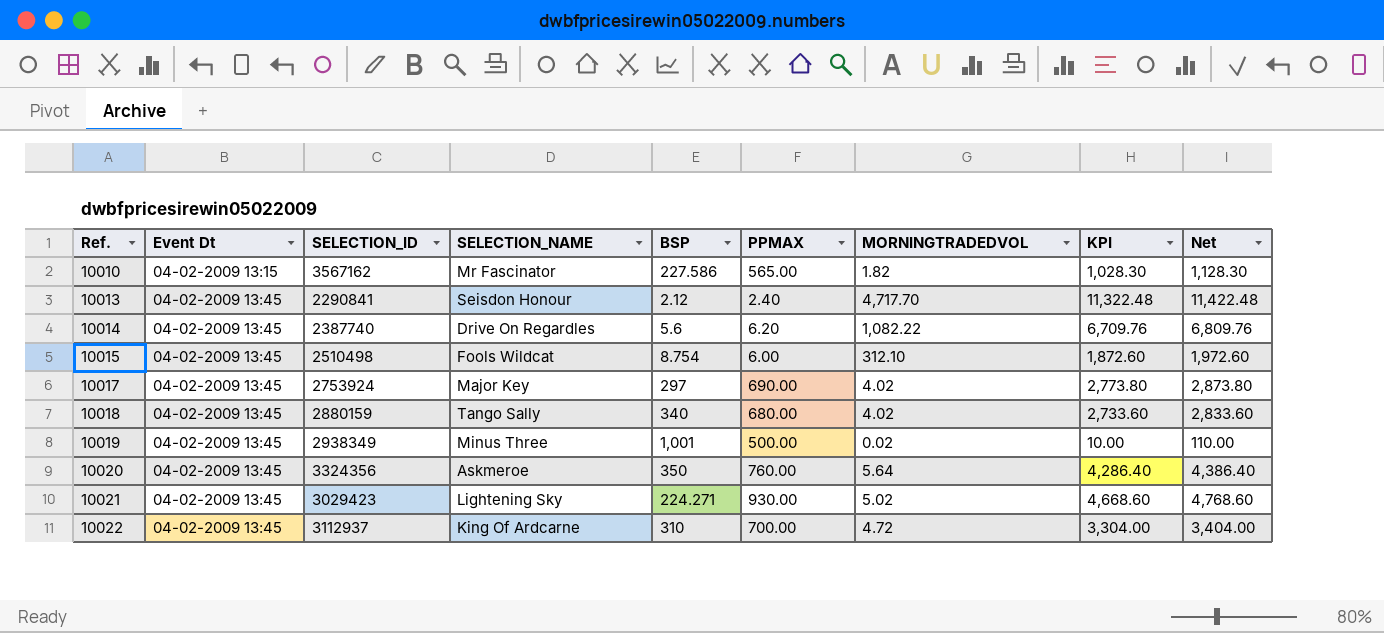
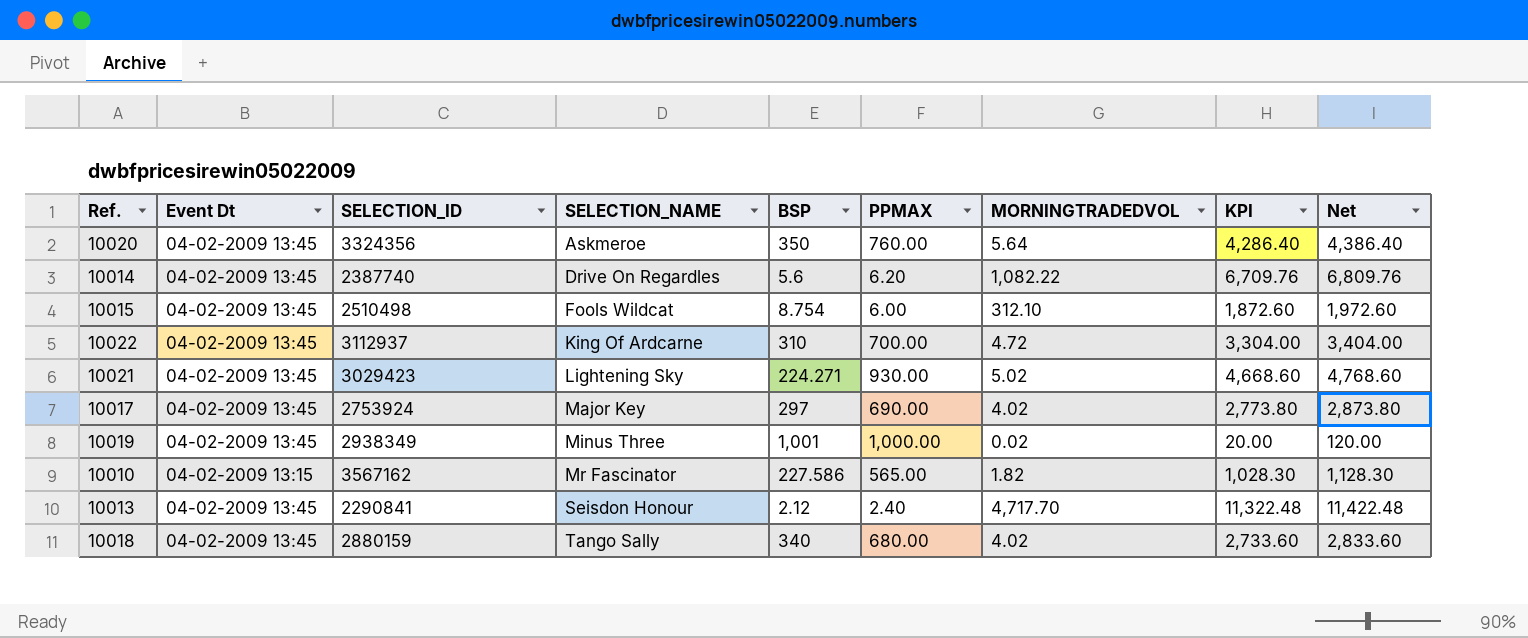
row order: Ref. ascending -> SELECTION_NAME ascending
10019 | PPMAX: 500.00 -> 1,000.00
10019 | KPI: 10.00 -> 20.00
10019 | Net: 110.00 -> 120.00

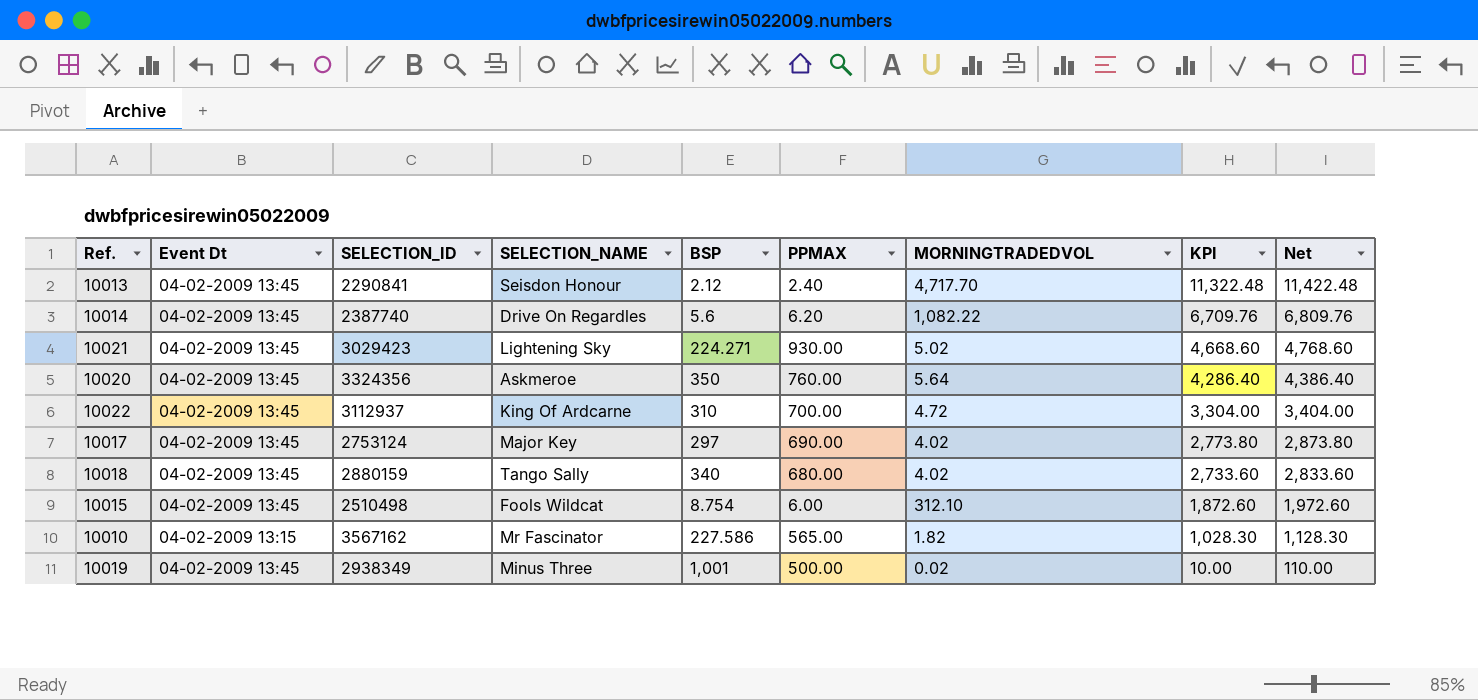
row order: SELECTION_NAME ascending -> KPI descending
10017 | SELECTION_ID: 2753924 -> 2753124
10019 | PPMAX: 1,000.00 -> 500.00
10019 | KPI: 20.00 -> 10.00
10019 | Net: 120.00 -> 110.00

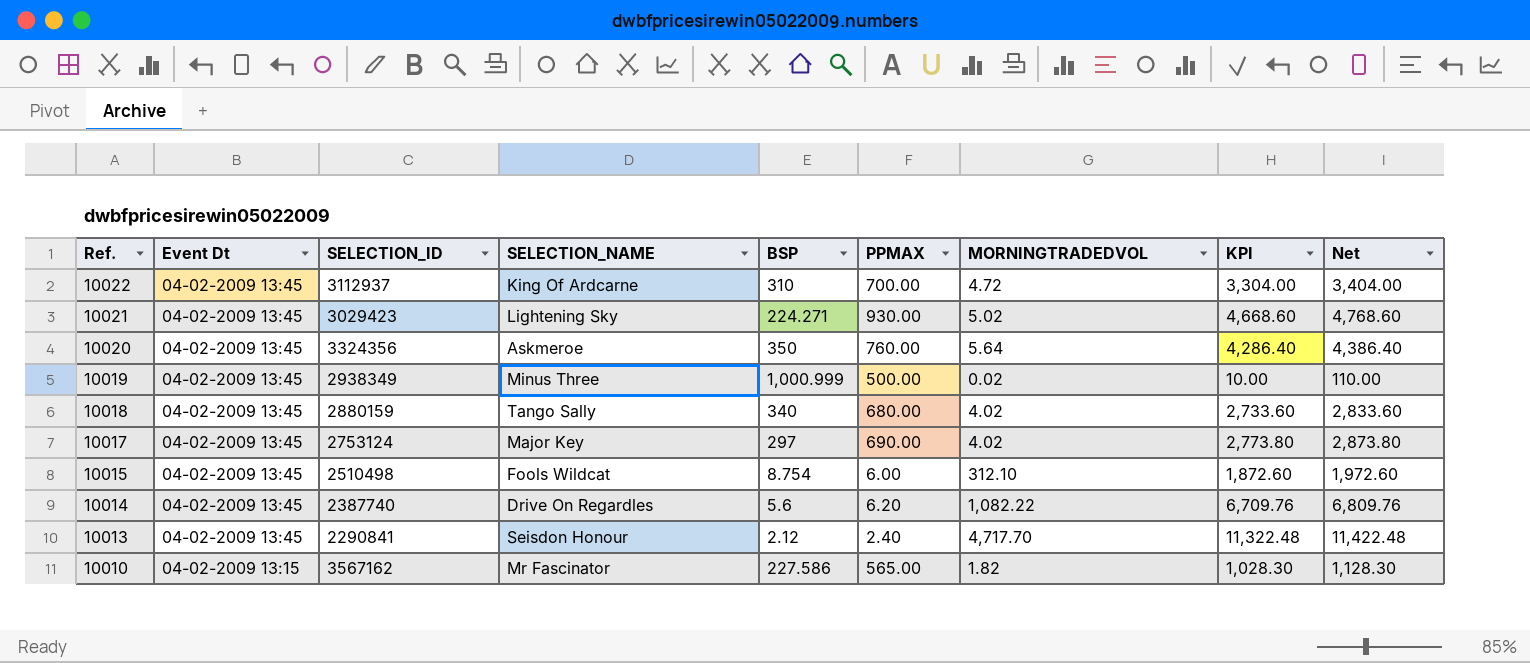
row order: KPI descending -> Ref. descending
10019 | BSP: 1,001 -> 1,000.999

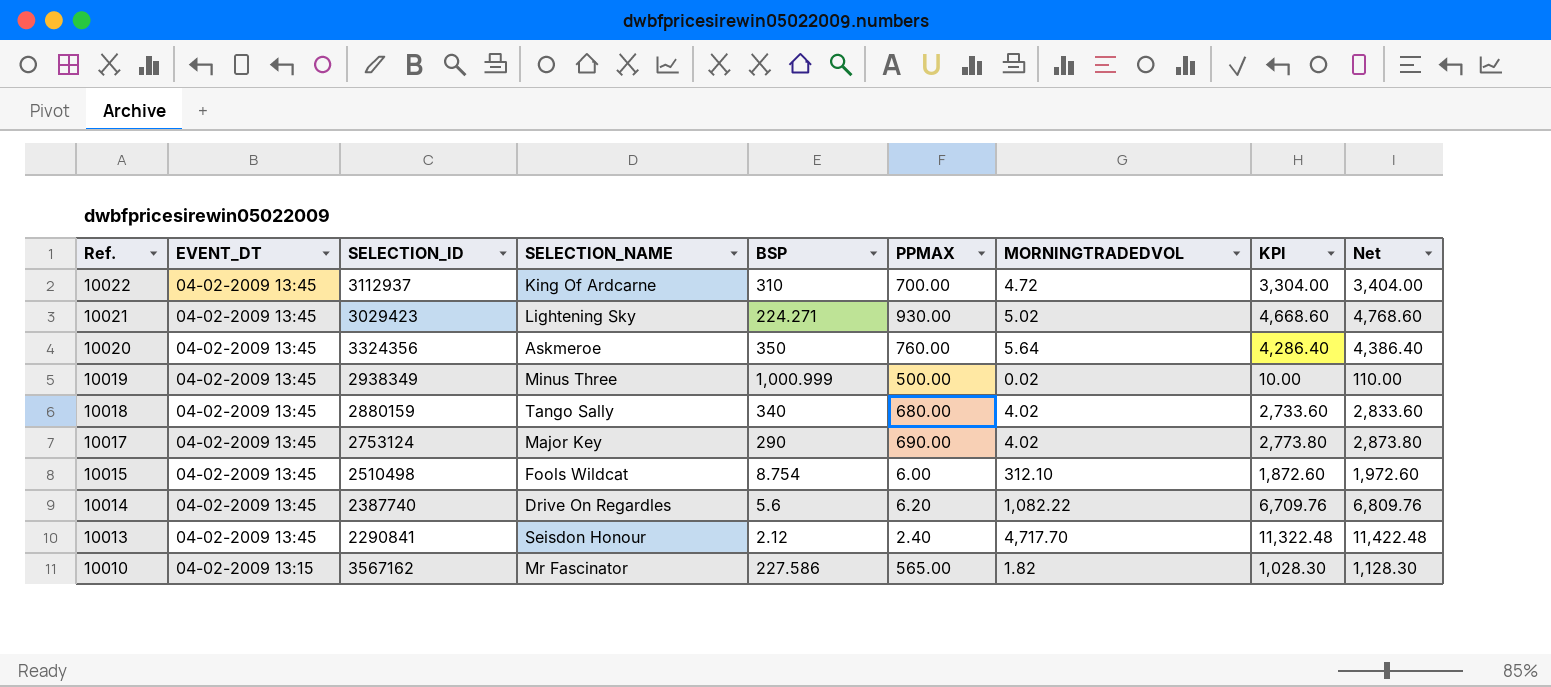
column name: Event Dt -> EVENT_DT
10017 | BSP: 297 -> 290

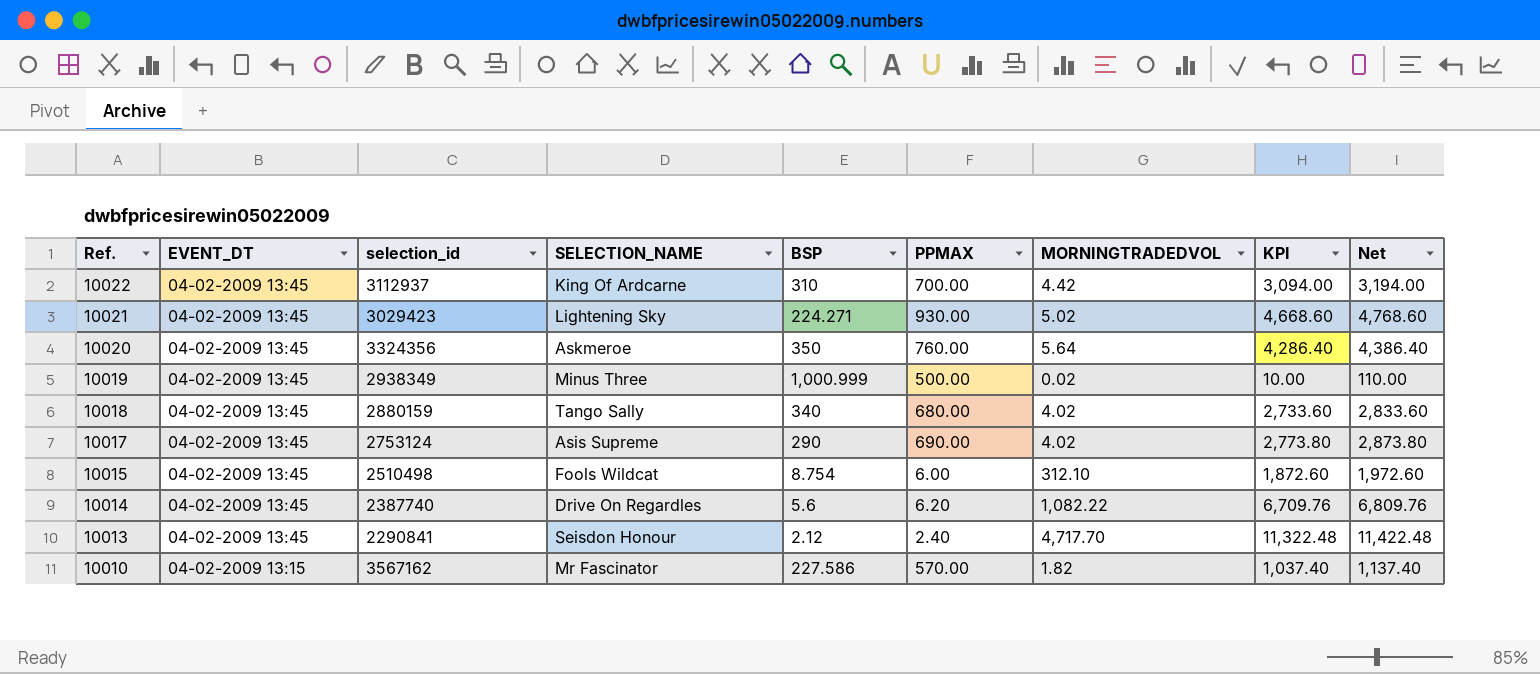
column name: SELECTION_ID -> selection_id
10022 | MORNINGTRADEDVOL: 4.72 -> 4.42
10022 | KPI: 3,304.00 -> 3,094.00
10022 | Net: 3,404.00 -> 3,194.00
10017 | SELECTION_NAME: Major Key -> Asis Supreme
10010 | PPMAX: 565.00 -> 570.00
10010 | KPI: 1,028.30 -> 1,037.40
10010 | Net: 1,128.30 -> 1,137.40

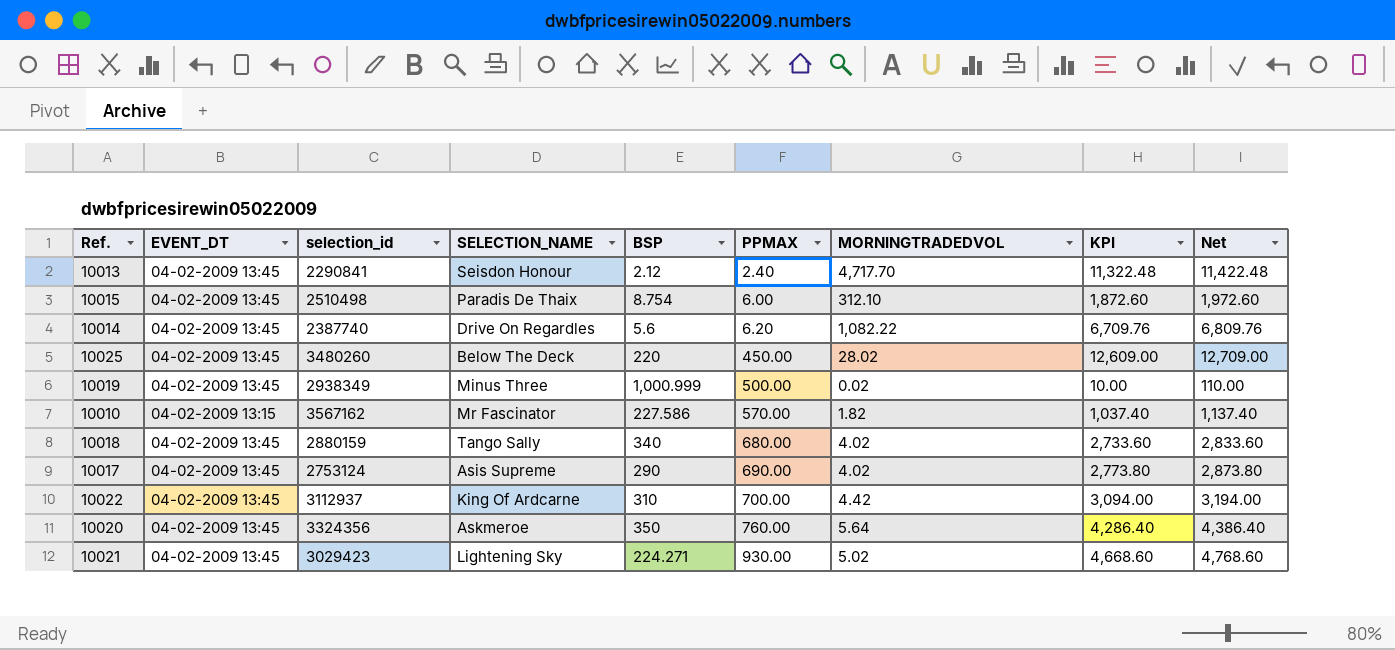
row order: Ref. descending -> PPMAX ascending
10015 | SELECTION_NAME: Fools Wildcat -> Paradis De Thaix
row 10025: none -> 04-02-2009 13:45 | 3480260 | Below The Deck | 220 | 450.00 | 28.02 | 12,609.00 | 12,709.00

